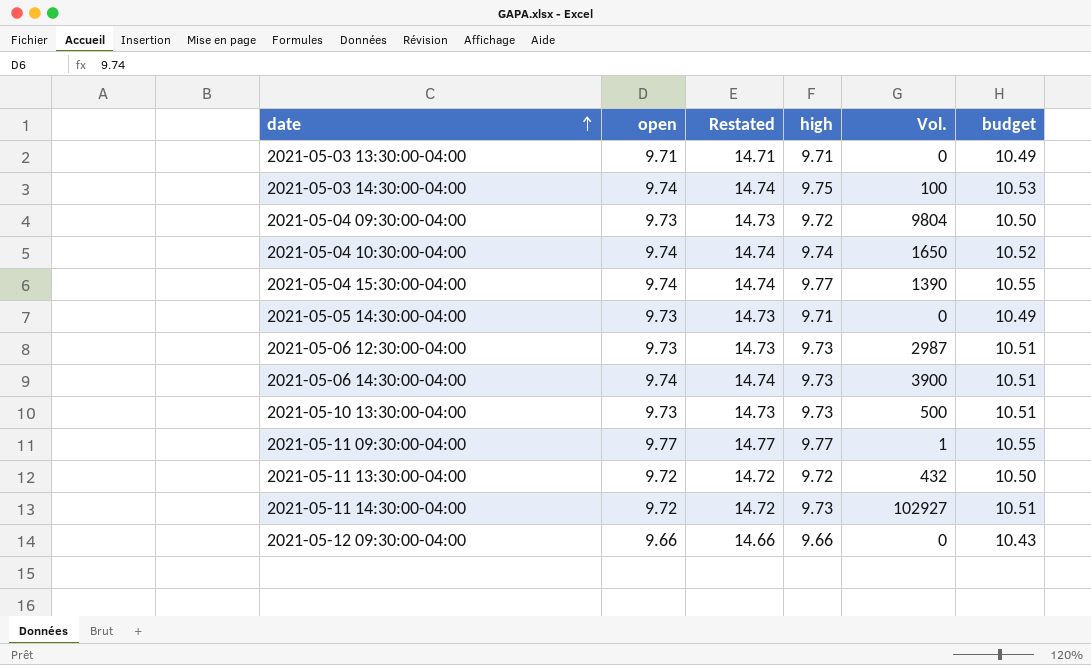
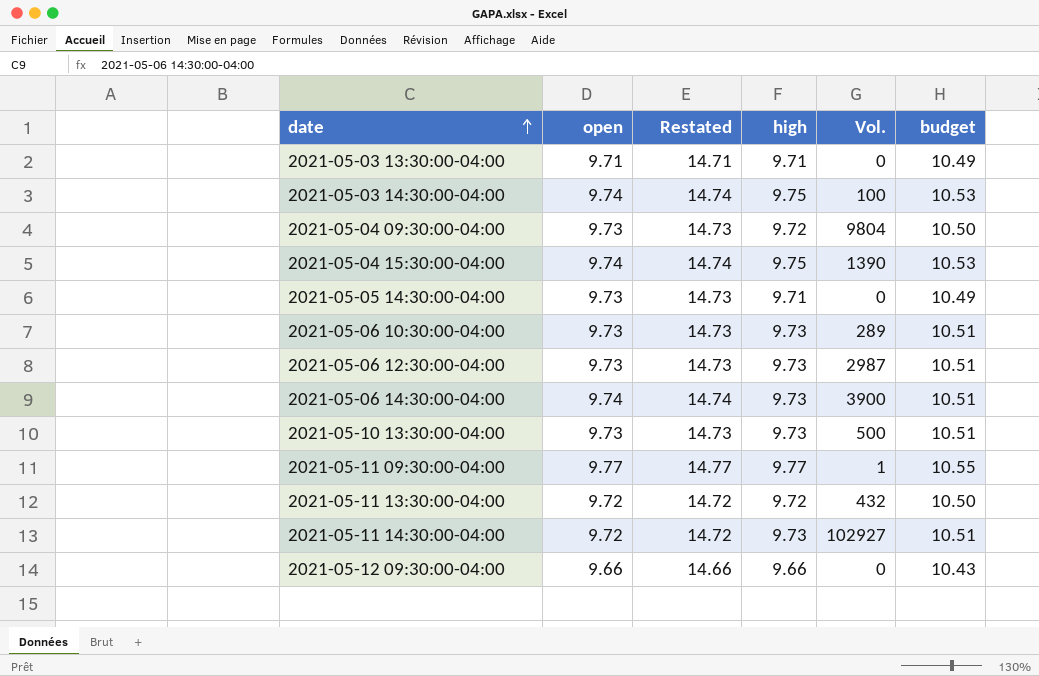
row 2021-05-04 10:30:00-04:00: 9.74 | 14.74 | 9.74 | 1650 | 10.52 -> none
2021-05-04 15:30:00-04:00 | high: 9.77 -> 9.75
2021-05-04 15:30:00-04:00 | budget: 10.55 -> 10.53
row 2021-05-06 10:30:00-04:00: none -> 9.73 | 14.73 | 9.73 | 289 | 10.51

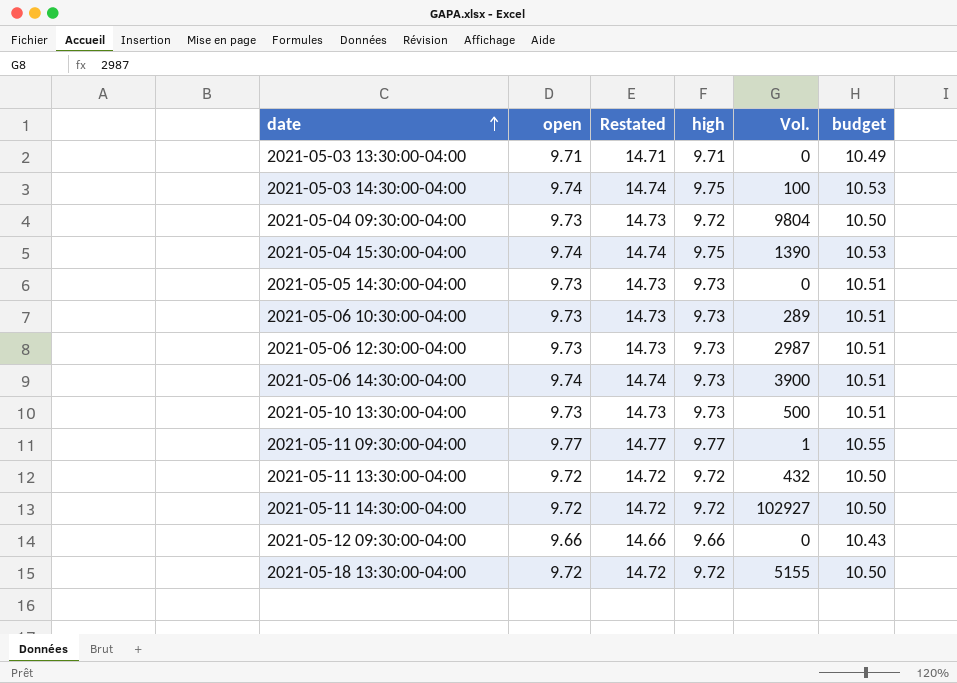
2021-05-05 14:30:00-04:00 | high: 9.71 -> 9.73
2021-05-05 14:30:00-04:00 | budget: 10.49 -> 10.51
2021-05-11 14:30:00-04:00 | high: 9.73 -> 9.72
2021-05-11 14:30:00-04:00 | budget: 10.51 -> 10.50
row 2021-05-18 13:30:00-04:00: none -> 9.72 | 14.72 | 9.72 | 5155 | 10.50

